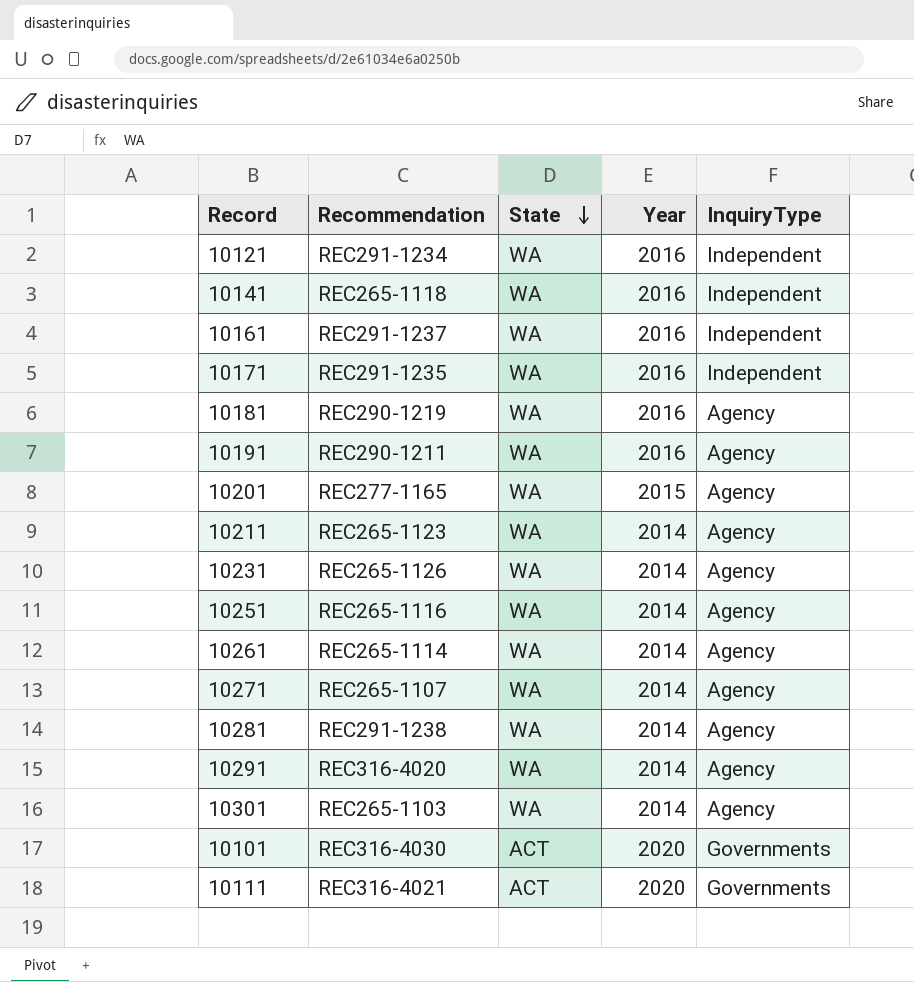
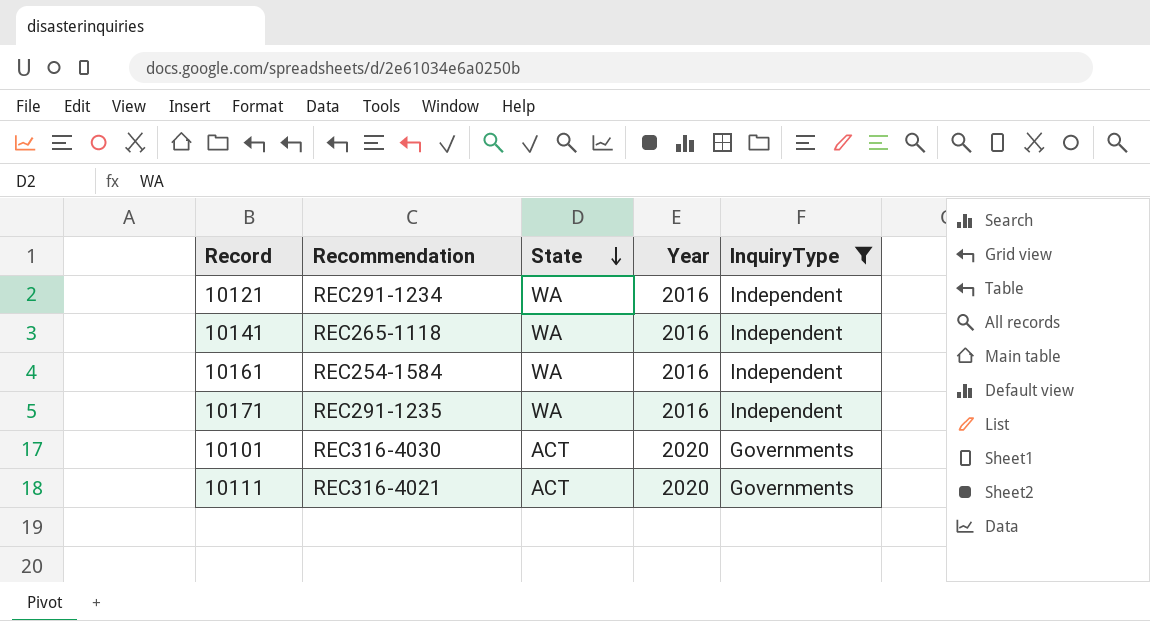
filter: none -> InquiryType != Agency
10161 | Recommendation: REC291-1237 -> REC254-1584

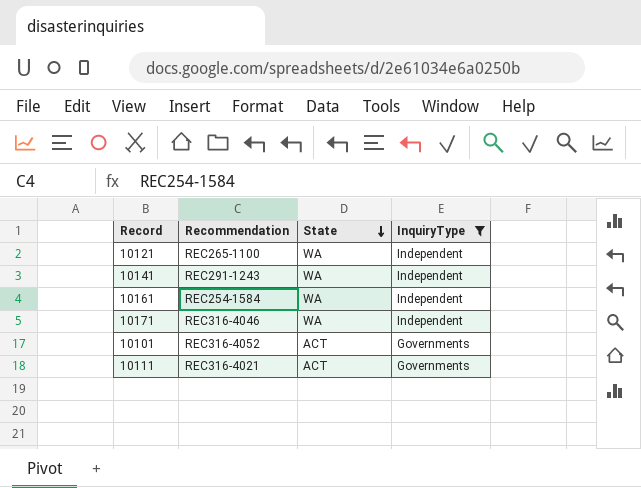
column Year | position: 4 -> none
10121 | Recommendation: REC291-1234 -> REC265-1100
10141 | Recommendation: REC265-1118 -> REC291-1243
10171 | Recommendation: REC291-1235 -> REC316-4046
10101 | Recommendation: REC316-4030 -> REC316-4052

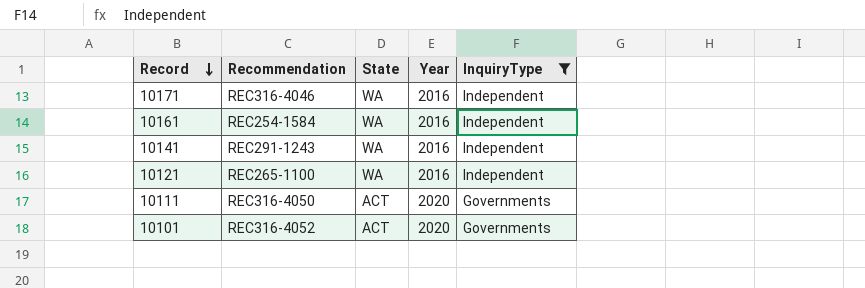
row order: State descending -> Record descending
column Year | position: none -> 4
10111 | Recommendation: REC316-4021 -> REC316-4050

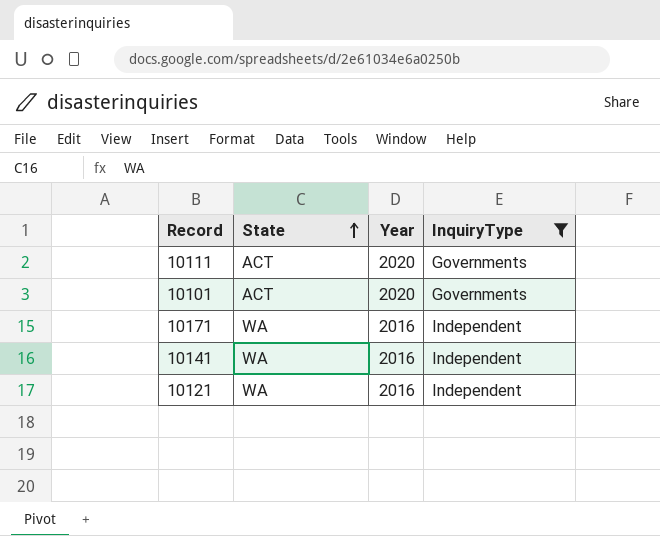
row order: Record descending -> State ascending
column Recommendation | position: 2 -> none
row 10161: REC254-1584 | WA | 2016 | Independent -> none

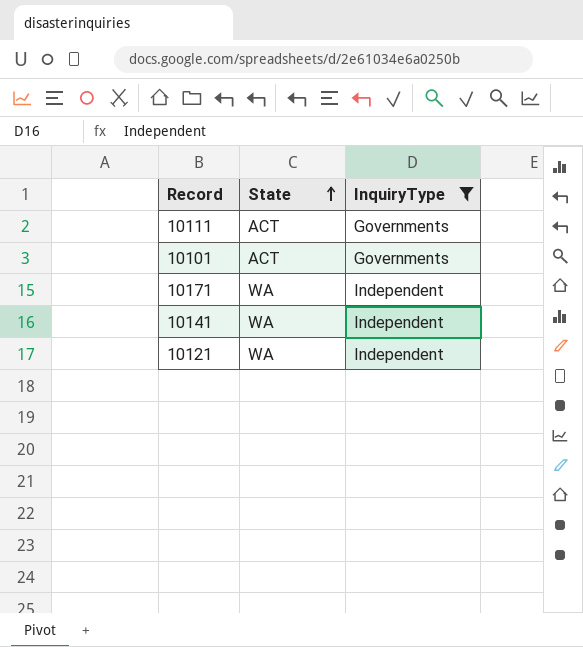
column Year | position: 3 -> none

